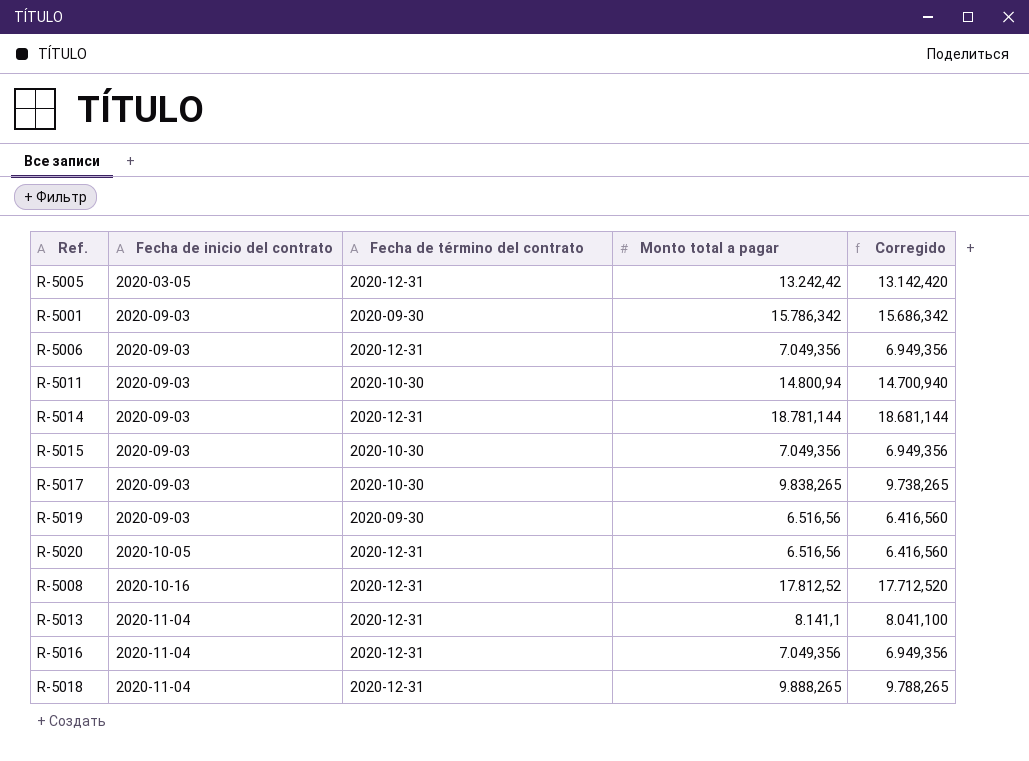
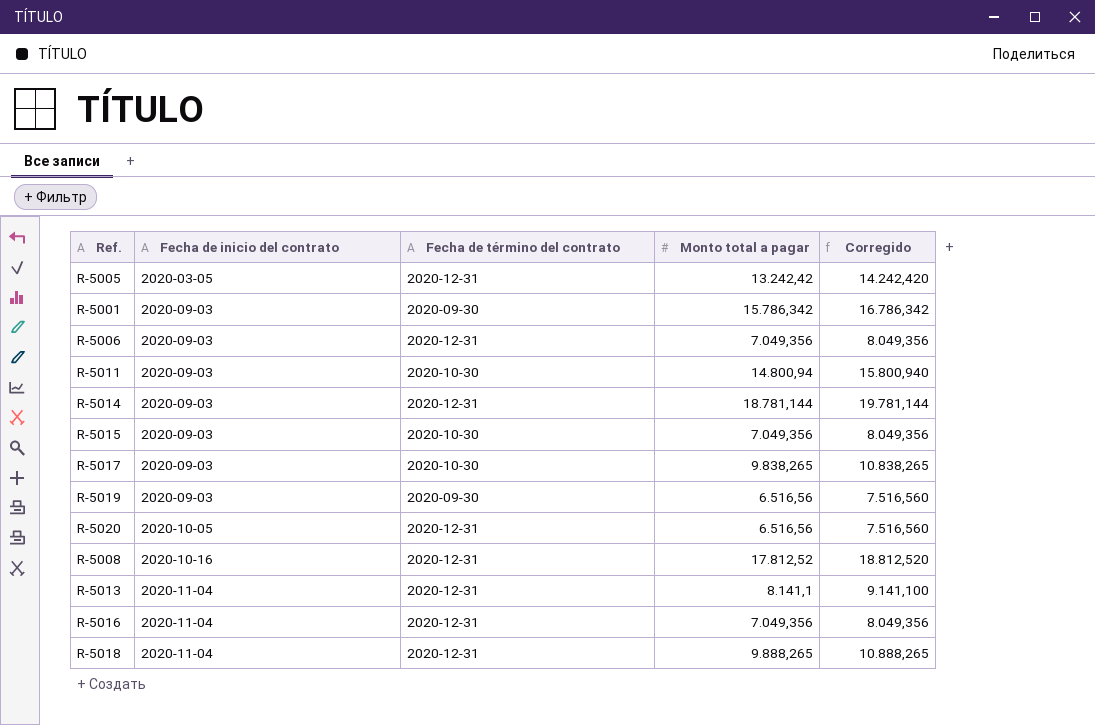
column Corregido | formula: [Monto total a pagar] - 100 -> [Monto total a pagar] + 1000

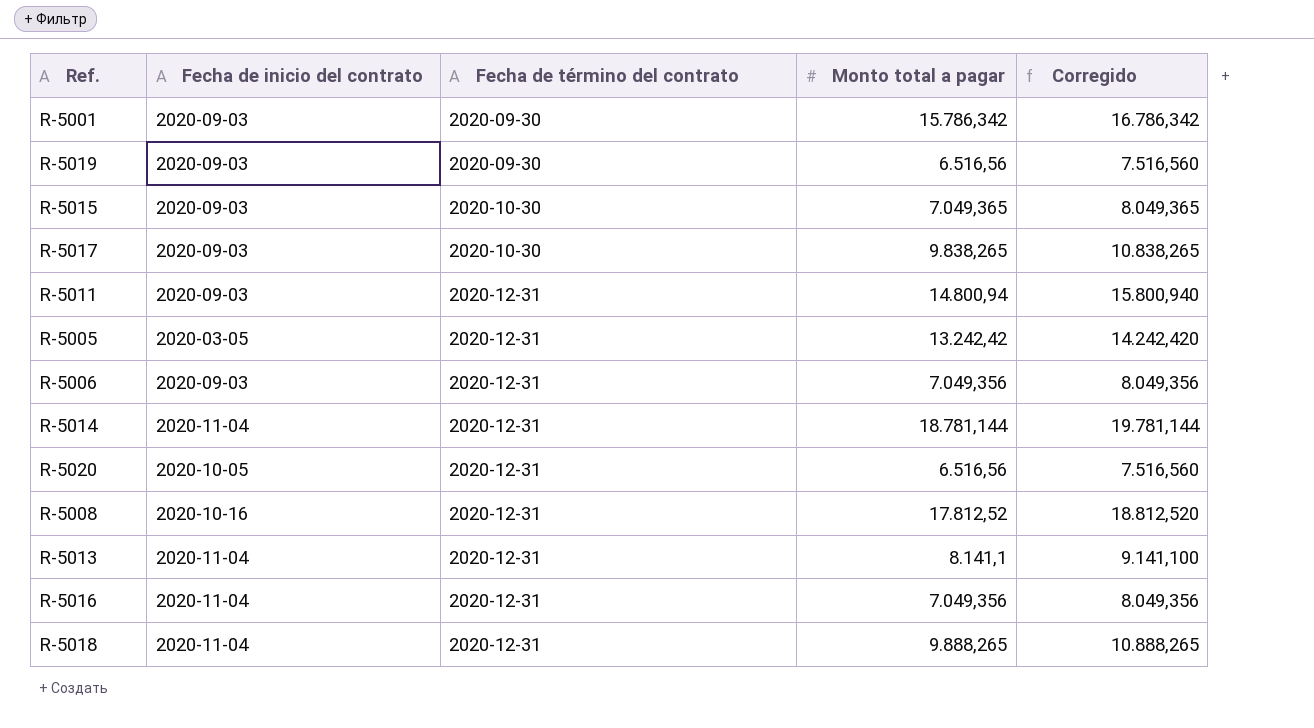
row order: Fecha de inicio del contrato ascending -> Fecha de término del contrato ascending
R-5015 | Monto total a pagar: 7.049,356 -> 7.049,365
R-5015 | Corregido: 8.049,356 -> 8.049,365
R-5011 | Fecha de término del contrato: 2020-10-30 -> 2020-12-31
R-5014 | Fecha de inicio del contrato: 2020-09-03 -> 2020-11-04

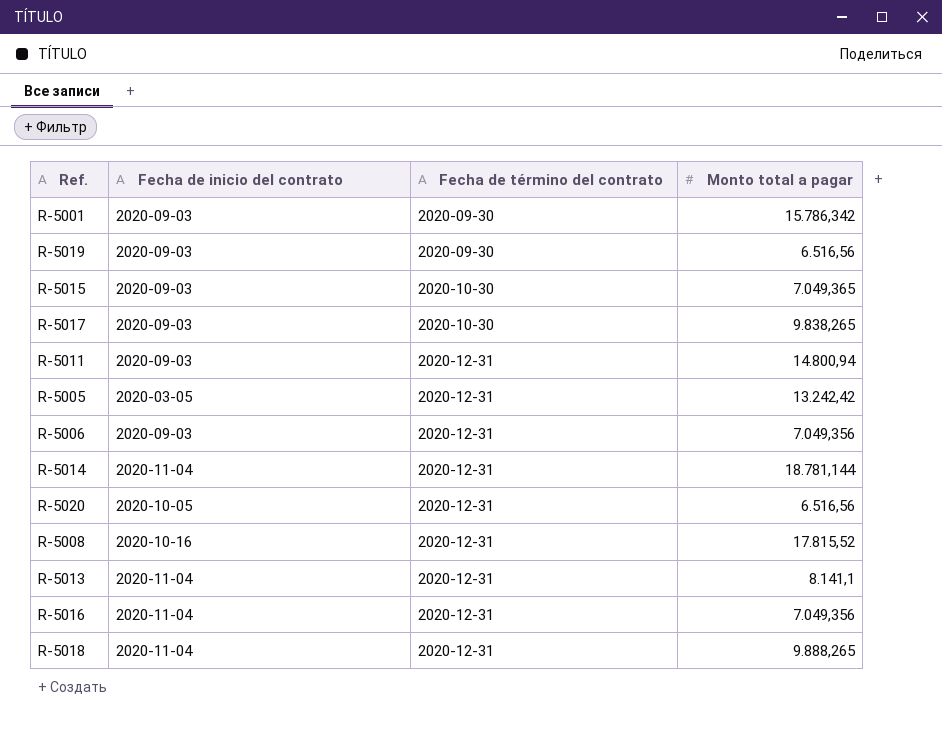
column Corregido | formula: [Monto total a pagar] + 1000 -> none
R-5008 | Monto total a pagar: 17.812,52 -> 17.815,52

